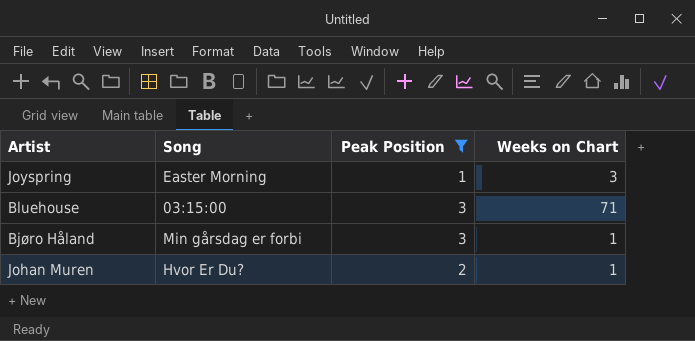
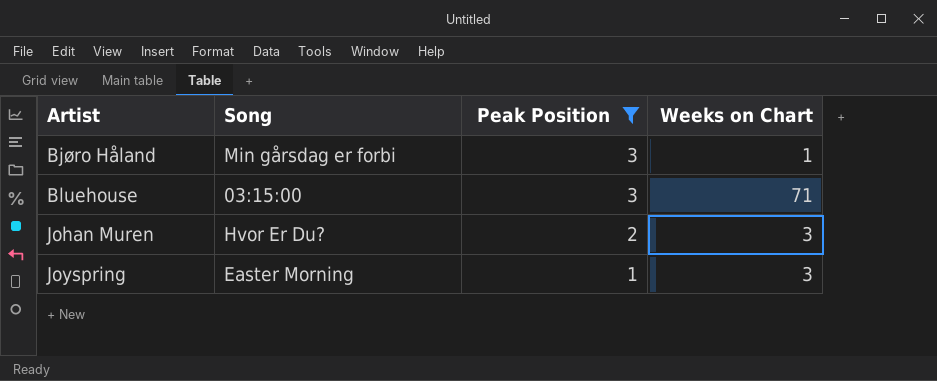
row order: none -> Artist ascending
Johan Muren | Weeks on Chart: 1 -> 3

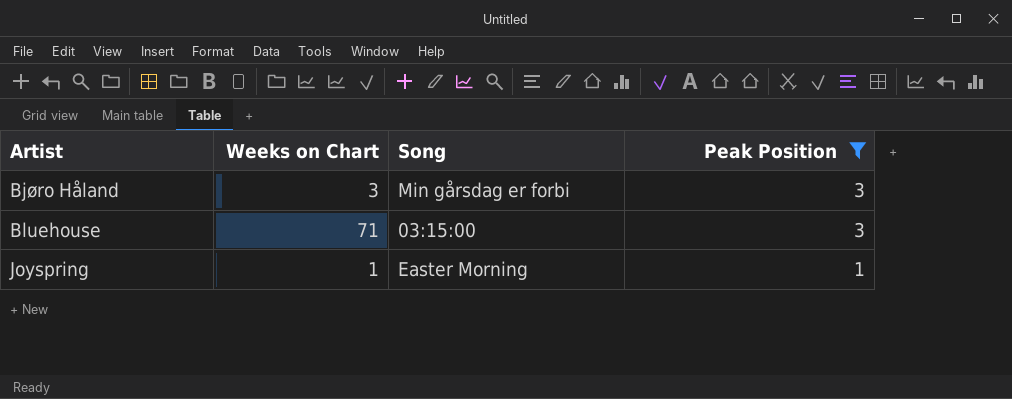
column Weeks on Chart | position: 4 -> 2
row Johan Muren: Hvor Er Du? | 2 | 3 -> none
Bjøro Håland | Weeks on Chart: 1 -> 3
Joyspring | Weeks on Chart: 3 -> 1

